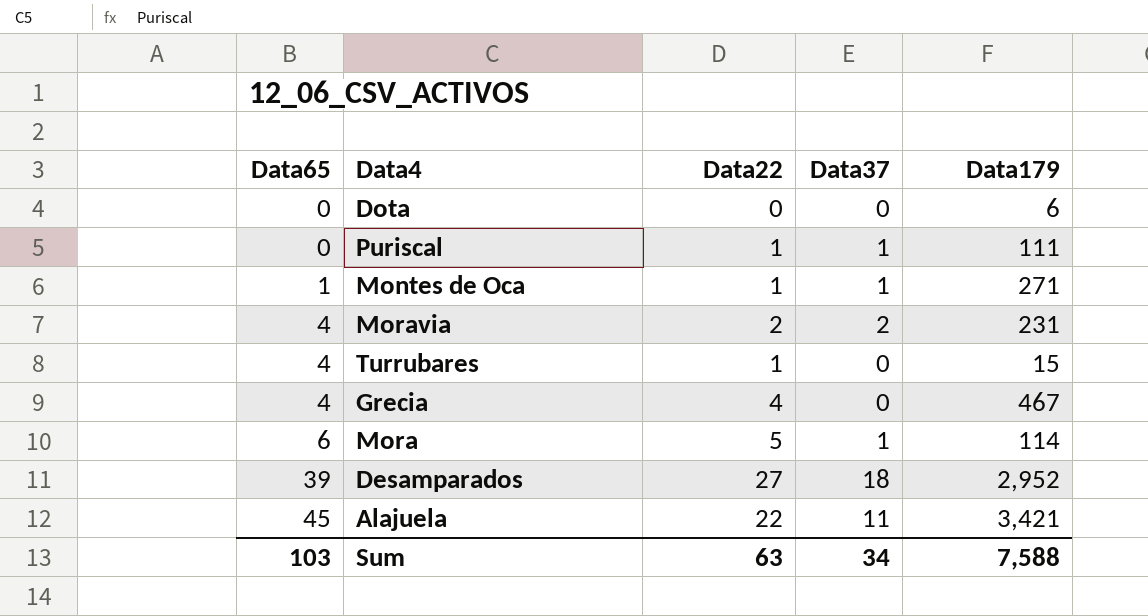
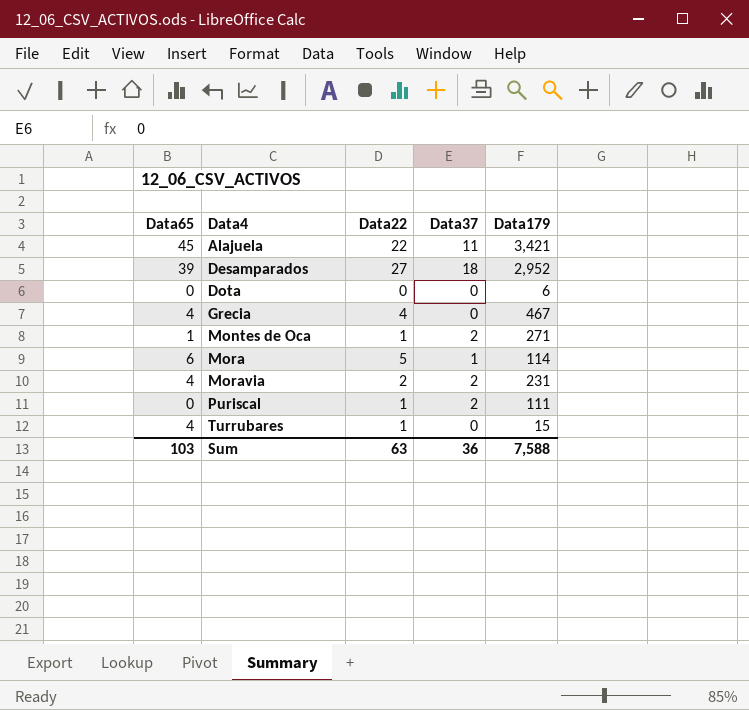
row order: Data65 ascending -> Data4 ascending
Montes de Oca | Data37: 1 -> 2
Puriscal | Data37: 1 -> 2
Sum | Data37: 34 -> 36

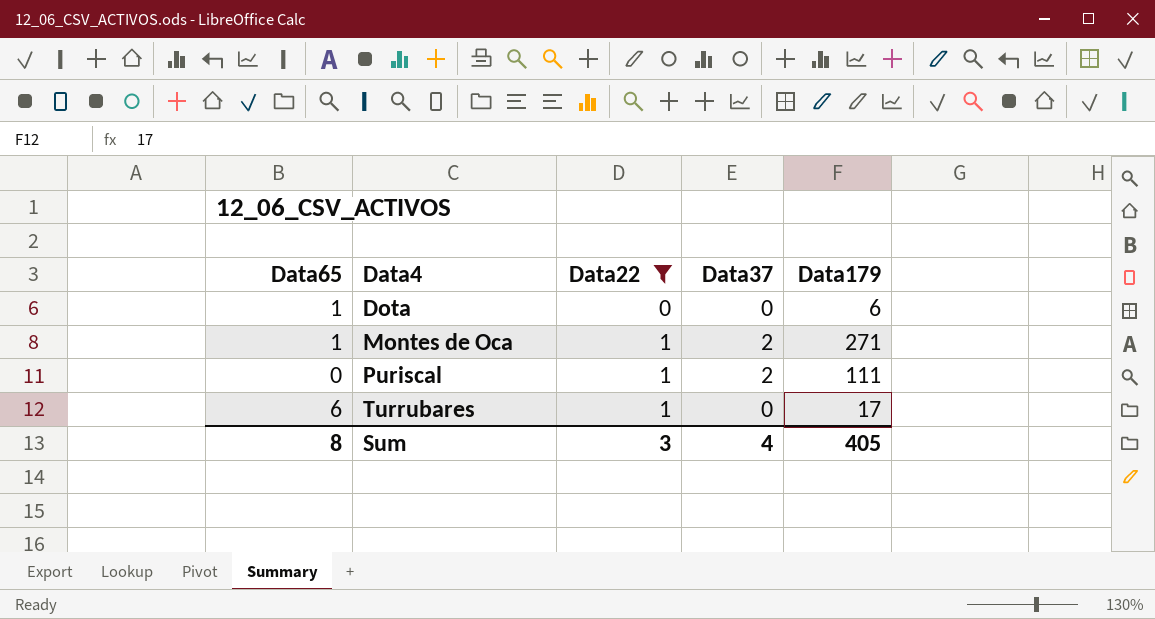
filter: none -> Data22 <= 1
Dota | Data65: 0 -> 1
Turrubares | Data65: 4 -> 6
Turrubares | Data179: 15 -> 17
Sum | Data65: 103 -> 8
Sum | Data22: 63 -> 3
Sum | Data37: 36 -> 4
Sum | Data179: 7,588 -> 405

